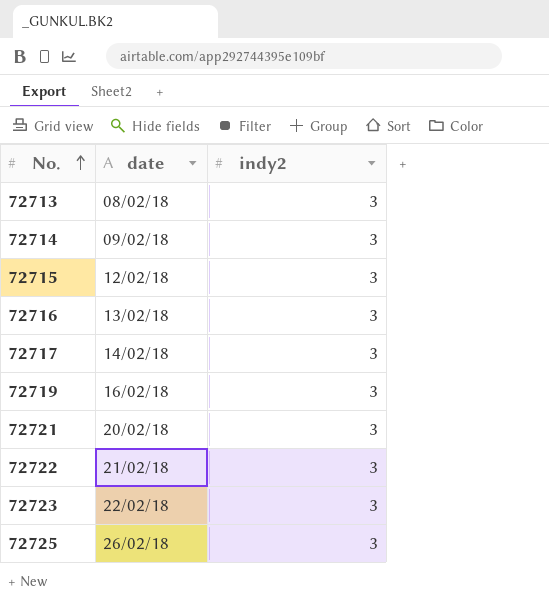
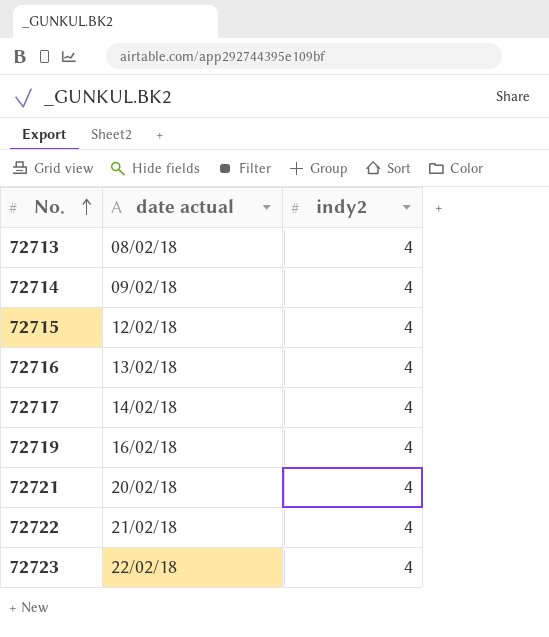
column name: date -> date actual
row 72725: 26/02/18 | 3 -> none
72713 | indy2: 3 -> 4
72714 | indy2: 3 -> 4
72715 | indy2: 3 -> 4
72716 | indy2: 3 -> 4
72717 | indy2: 3 -> 4
72719 | indy2: 3 -> 4
72721 | indy2: 3 -> 4
72722 | indy2: 3 -> 4
72723 | indy2: 3 -> 4

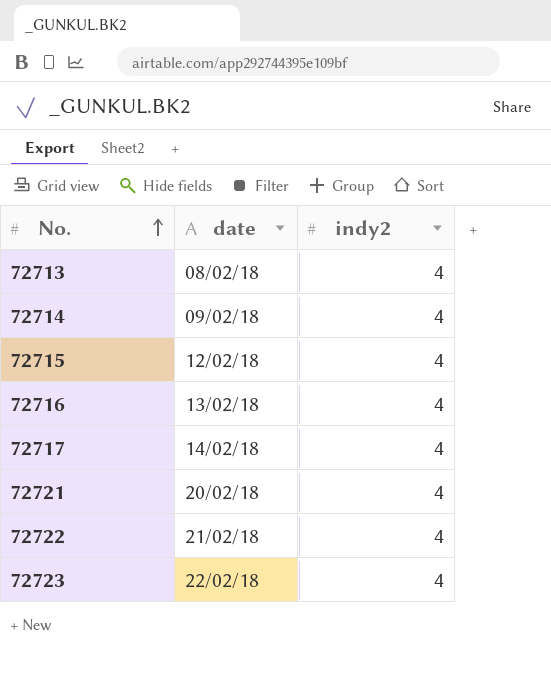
column name: date actual -> date
row 72719: 16/02/18 | 4 -> none

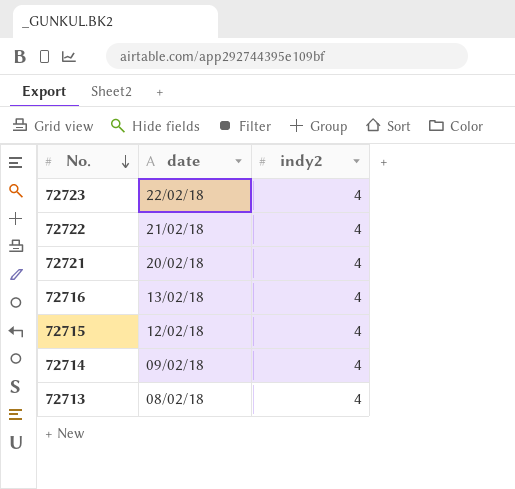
row order: No. ascending -> No. descending
row 72717: 14/02/18 | 4 -> none

